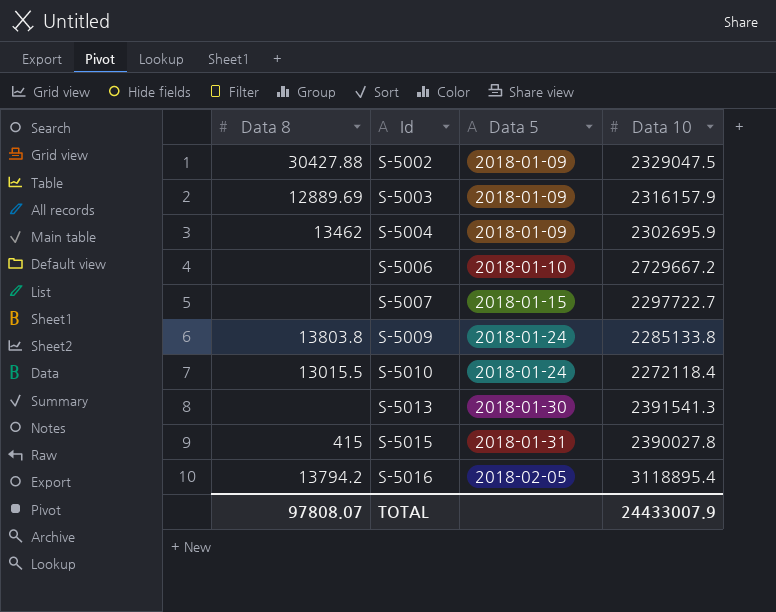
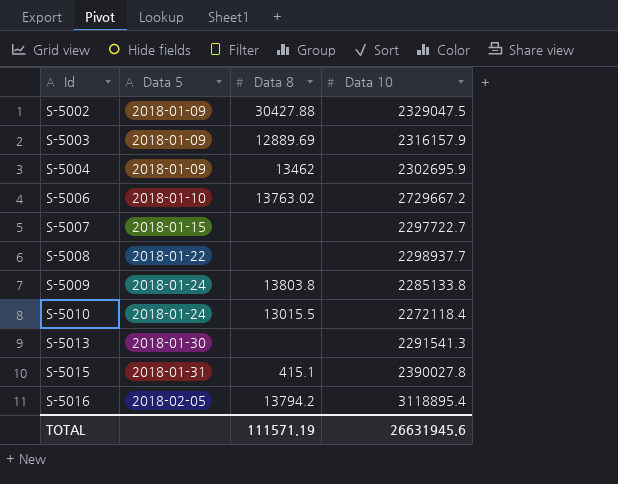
column Data 8 | position: 1 -> 3
S-5006 | Data 8: none -> 13763.02
row S-5008: none -> 2018-01-22 | none | 2298937.7
S-5013 | Data 10: 2391541.3 -> 2291541.3
S-5015 | Data 8: 415 -> 415.1
TOTAL | Data 8: 97808.07 -> 111571.19
TOTAL | Data 10: 24433007.9 -> 26631945.6

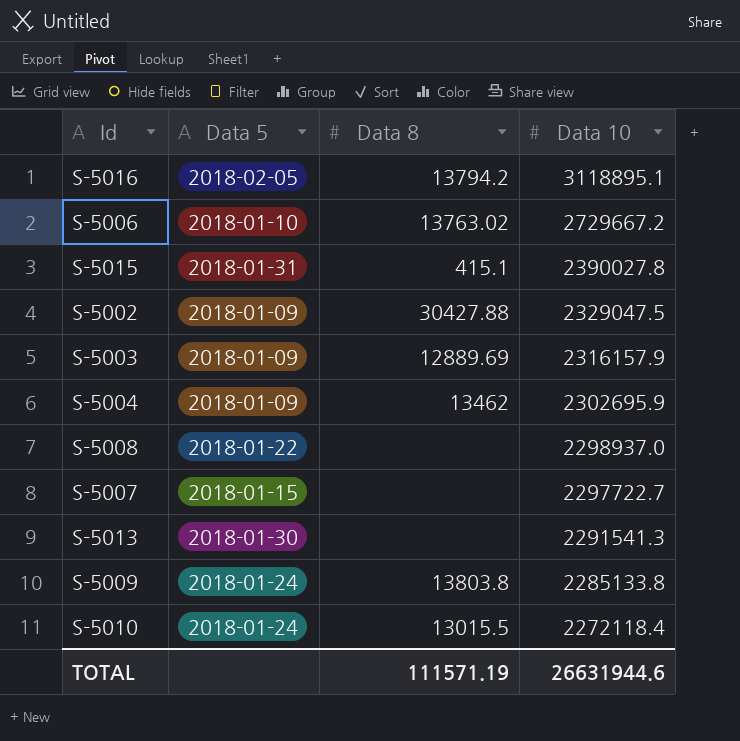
row order: Id ascending -> Data 10 descending
S-5016 | Data 10: 3118895.4 -> 3118895.1
S-5008 | Data 10: 2298937.7 -> 2298937.0
TOTAL | Data 10: 26631945.6 -> 26631944.6

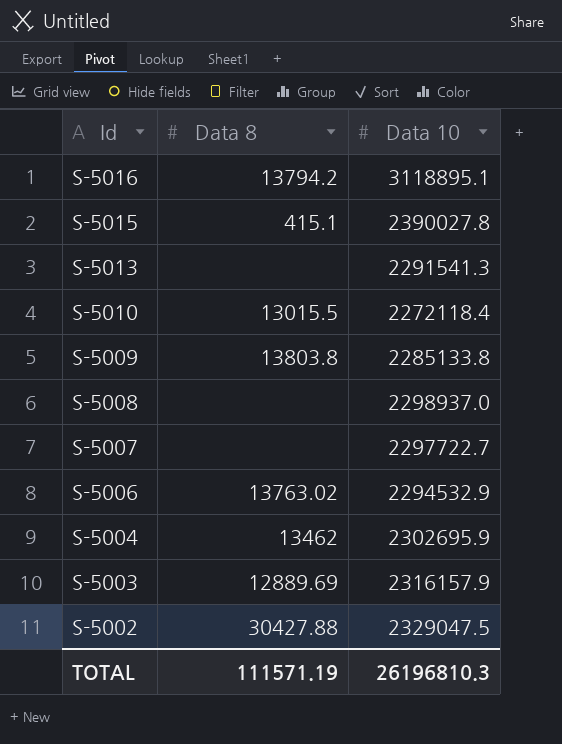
row order: Data 10 descending -> Id descending
column Data 5 | position: 2 -> none
S-5006 | Data 10: 2729667.2 -> 2294532.9
TOTAL | Data 10: 26631944.6 -> 26196810.3

